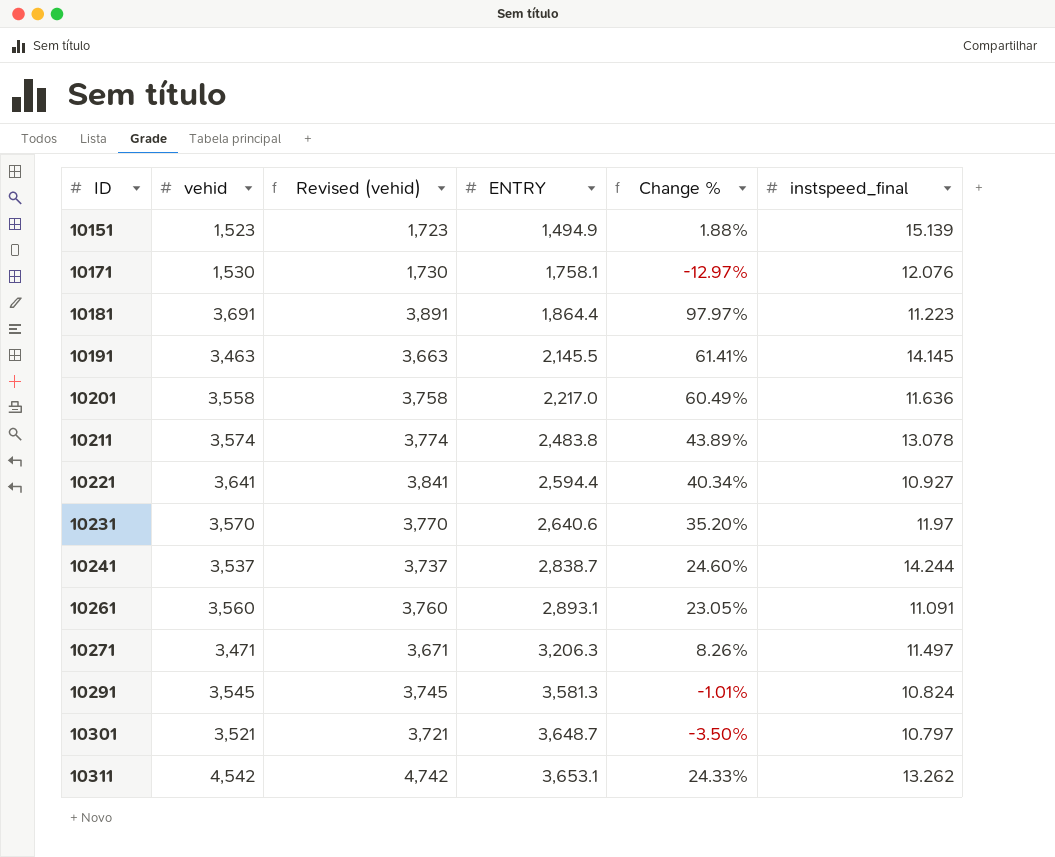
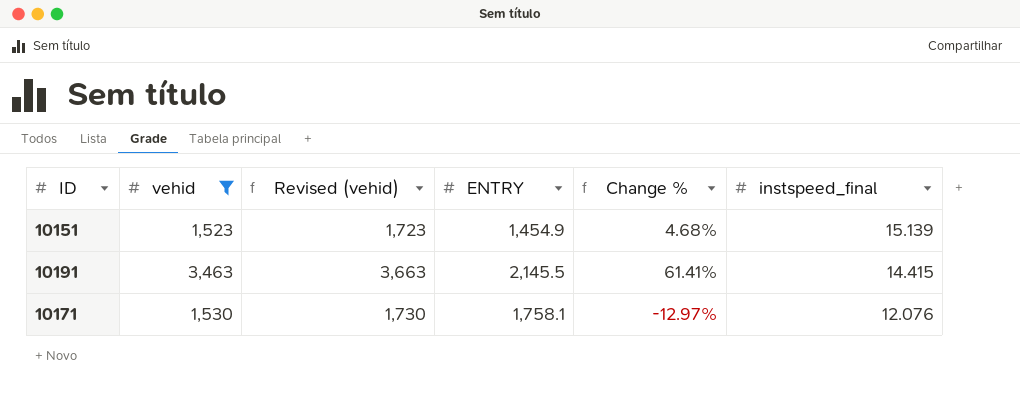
filter: none -> vehid <= 3,463
row order: ID ascending -> instspeed_final descending
10151 | ENTRY: 1,494.9 -> 1,454.9
10151 | Change %: 1.88% -> 4.68%
10191 | instspeed_final: 14.145 -> 14.415

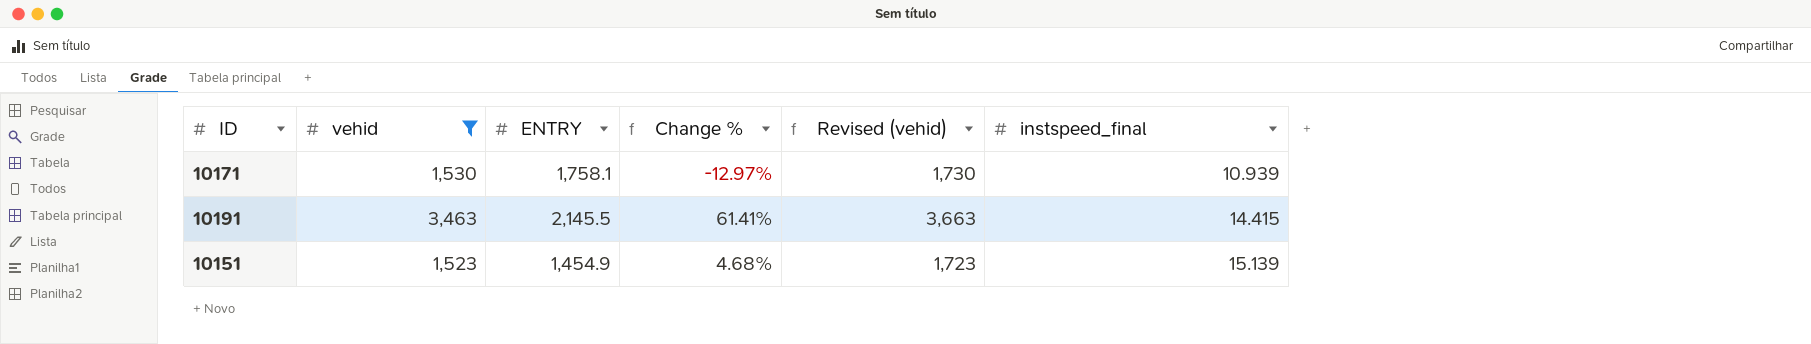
row order: instspeed_final descending -> instspeed_final ascending
column Revised (vehid) | position: 3 -> 5
10171 | instspeed_final: 12.076 -> 10.939

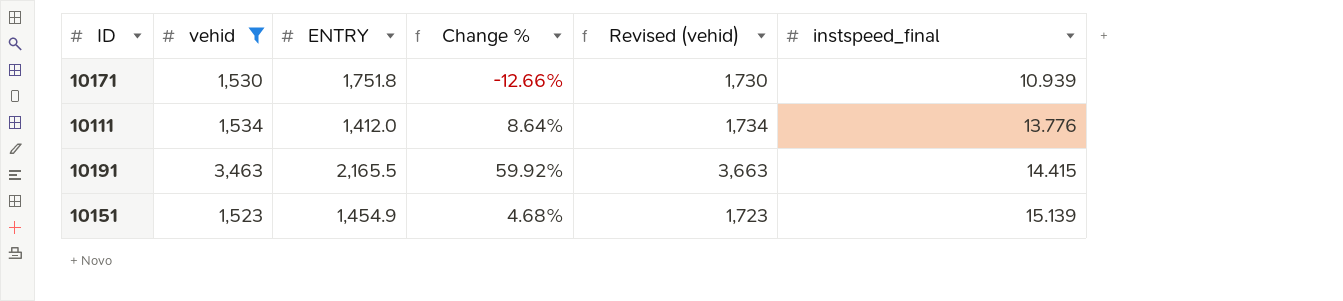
10171 | ENTRY: 1,758.1 -> 1,751.8
10171 | Change %: -12.97% -> -12.66%
row 10111: none -> 1,534 | 1,412.0 | 8.64% | 1,734 | 13.776
10191 | ENTRY: 2,145.5 -> 2,165.5
10191 | Change %: 61.41% -> 59.92%

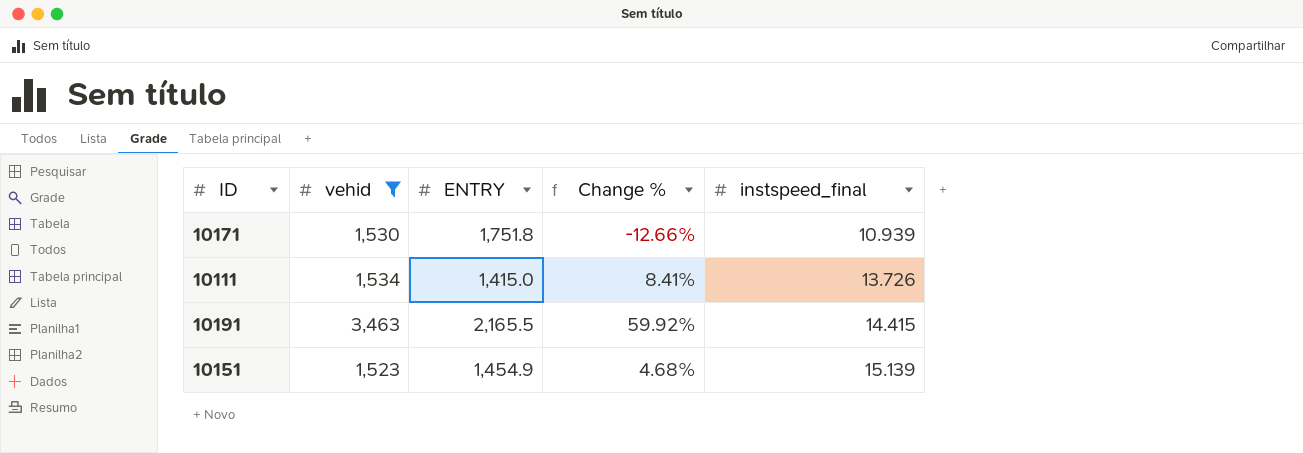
column Revised (vehid) | formula: [vehid] + 200 -> none
10111 | ENTRY: 1,412.0 -> 1,415.0
10111 | Change %: 8.64% -> 8.41%
10111 | instspeed_final: 13.776 -> 13.726

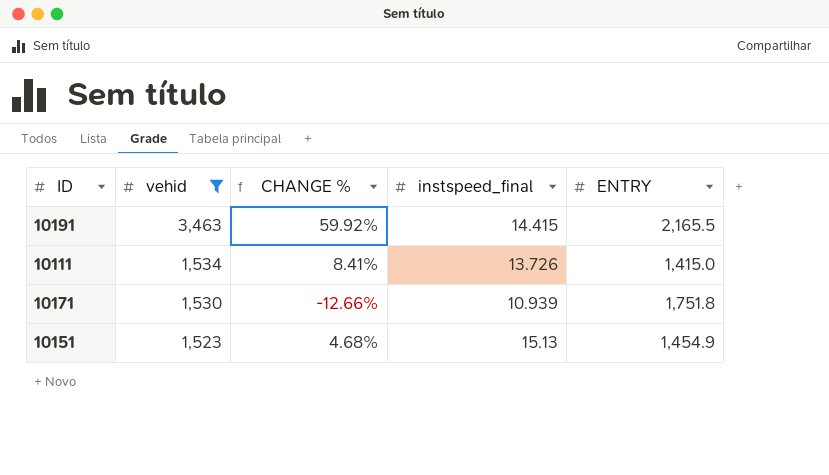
row order: instspeed_final ascending -> vehid descending
column name: Change % -> CHANGE %
column ENTRY | position: 3 -> 5
10151 | instspeed_final: 15.139 -> 15.13

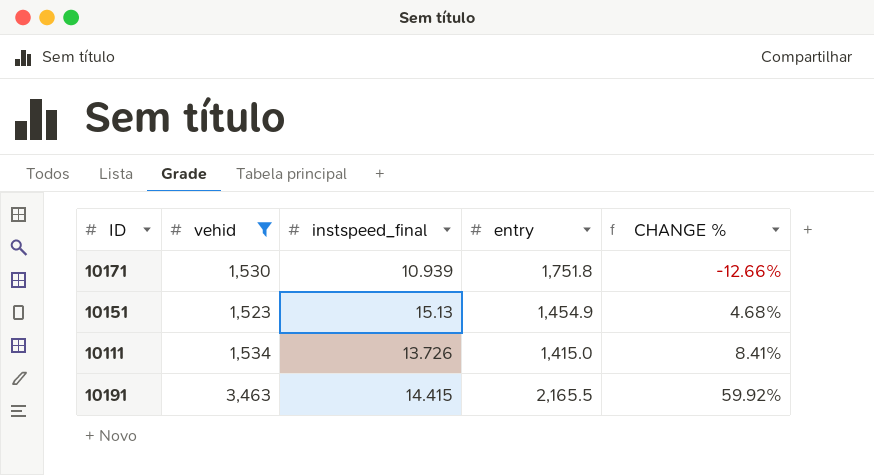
row order: vehid descending -> CHANGE % ascending
column name: ENTRY -> entry
column CHANGE % | position: 3 -> 5

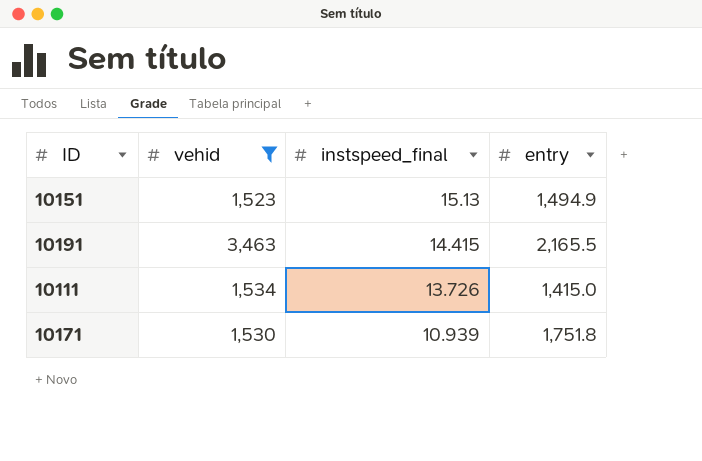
row order: CHANGE % ascending -> instspeed_final descending
column CHANGE % | formula: ([vehid] - [entry]) / [entry] -> none
10151 | entry: 1,454.9 -> 1,494.9

